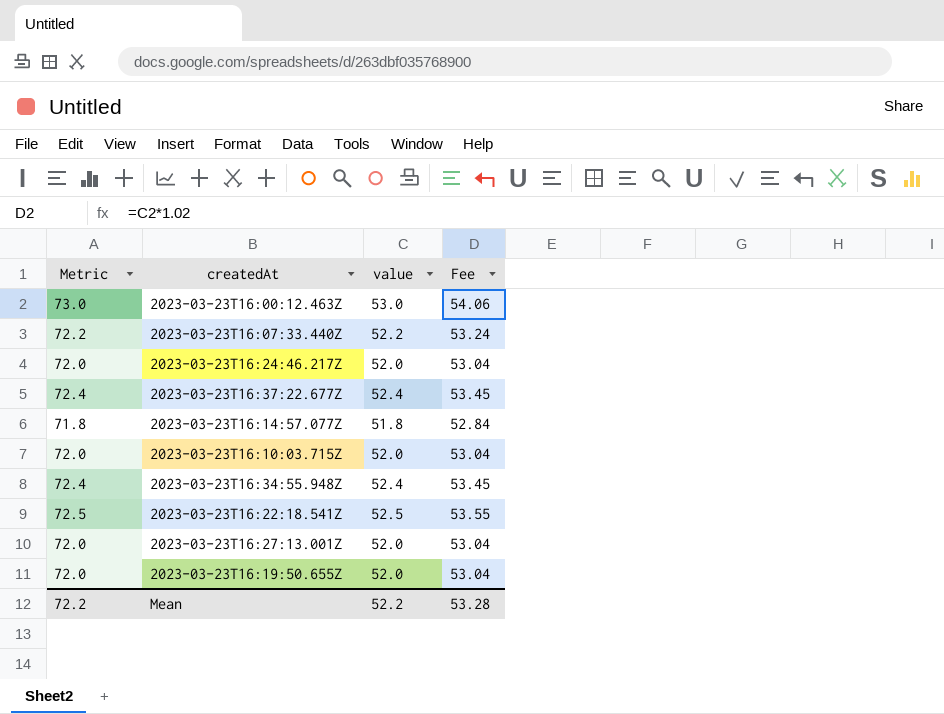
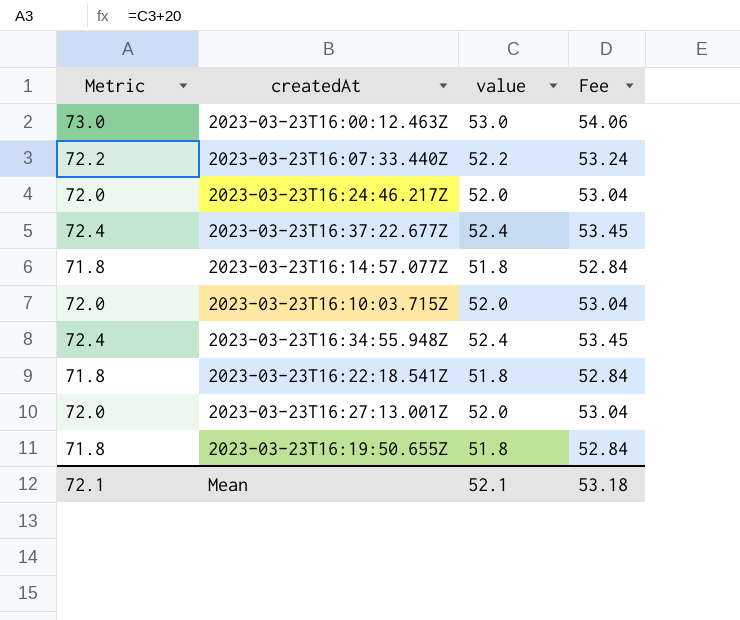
2023-03-23T16:22:18.541Z | Metric: 72.5 -> 71.8
2023-03-23T16:22:18.541Z | value: 52.5 -> 51.8
2023-03-23T16:22:18.541Z | Fee: 53.55 -> 52.84
2023-03-23T16:19:50.655Z | Metric: 72.0 -> 71.8
2023-03-23T16:19:50.655Z | value: 52.0 -> 51.8
2023-03-23T16:19:50.655Z | Fee: 53.04 -> 52.84
Mean | Metric: 72.2 -> 72.1
Mean | value: 52.2 -> 52.1
Mean | Fee: 53.28 -> 53.18

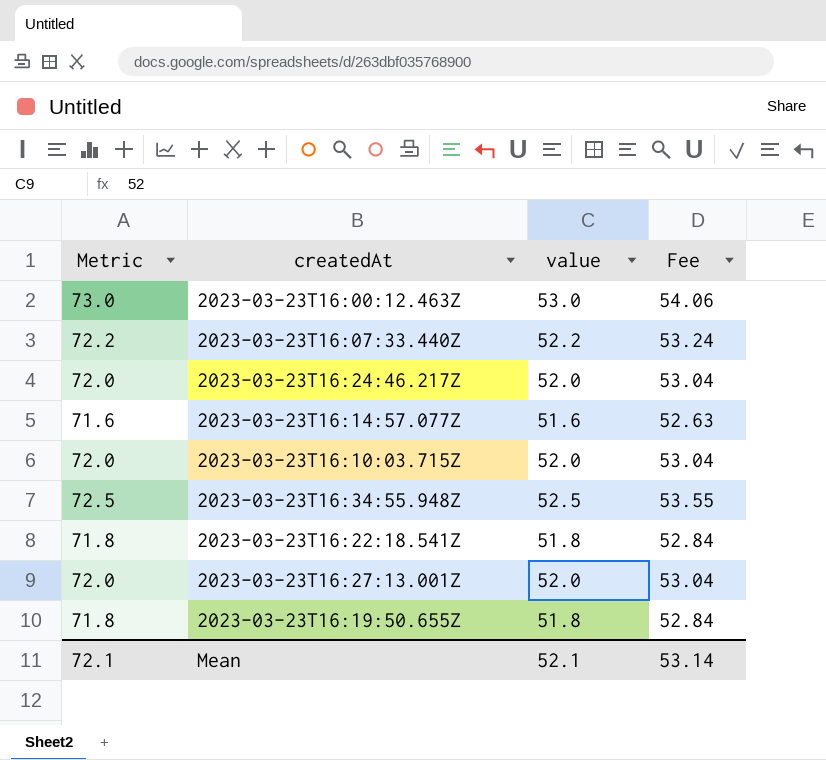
row 2023-03-23T16:37:22.677Z: 72.4 | 52.4 | 53.45 -> none
2023-03-23T16:14:57.077Z | Metric: 71.8 -> 71.6
2023-03-23T16:14:57.077Z | value: 51.8 -> 51.6
2023-03-23T16:14:57.077Z | Fee: 52.84 -> 52.63
2023-03-23T16:34:55.948Z | Metric: 72.4 -> 72.5
2023-03-23T16:34:55.948Z | value: 52.4 -> 52.5
2023-03-23T16:34:55.948Z | Fee: 53.45 -> 53.55
Mean | Fee: 53.18 -> 53.14

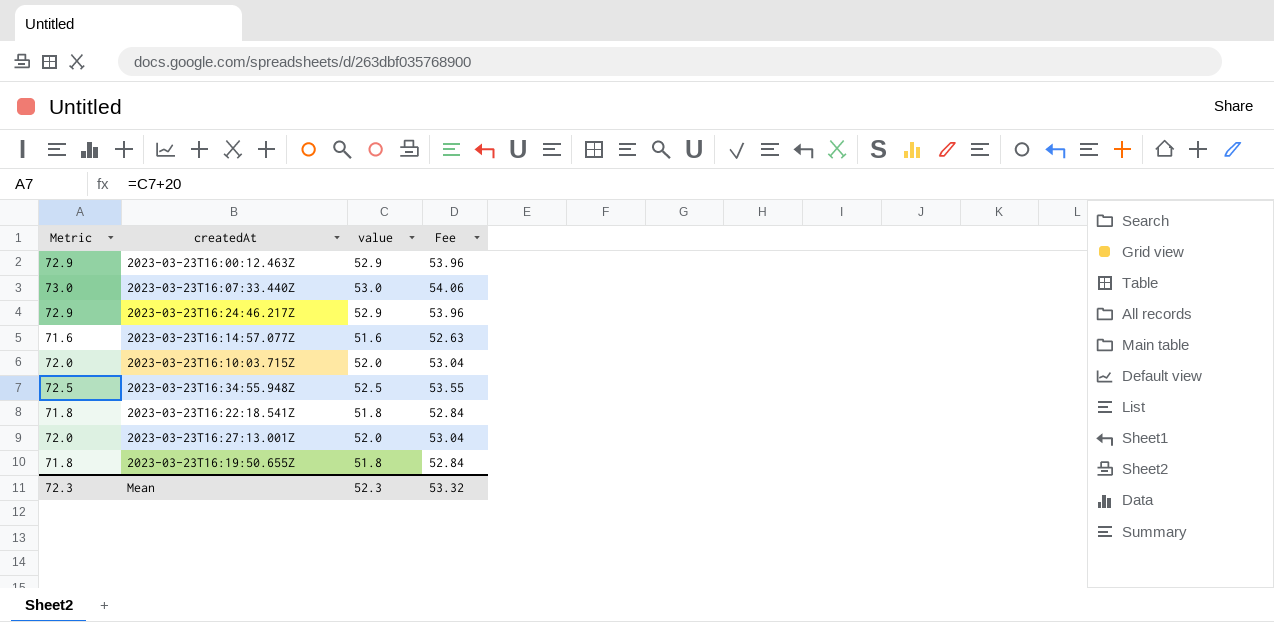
2023-03-23T16:00:12.463Z | Metric: 73.0 -> 72.9
2023-03-23T16:00:12.463Z | value: 53.0 -> 52.9
2023-03-23T16:00:12.463Z | Fee: 54.06 -> 53.96
2023-03-23T16:07:33.440Z | Metric: 72.2 -> 73.0
2023-03-23T16:07:33.440Z | value: 52.2 -> 53.0
2023-03-23T16:07:33.440Z | Fee: 53.24 -> 54.06
2023-03-23T16:24:46.217Z | Metric: 72.0 -> 72.9
2023-03-23T16:24:46.217Z | value: 52.0 -> 52.9
2023-03-23T16:24:46.217Z | Fee: 53.04 -> 53.96
Mean | Metric: 72.1 -> 72.3
Mean | value: 52.1 -> 52.3
Mean | Fee: 53.14 -> 53.32

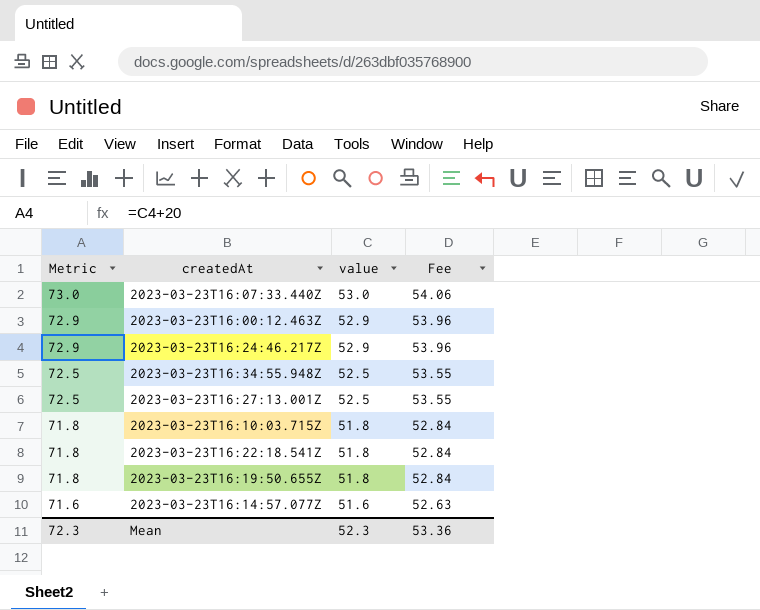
row order: none -> Metric descending
2023-03-23T16:27:13.001Z | Metric: 72.0 -> 72.5
2023-03-23T16:27:13.001Z | value: 52.0 -> 52.5
2023-03-23T16:27:13.001Z | Fee: 53.04 -> 53.55
2023-03-23T16:10:03.715Z | Metric: 72.0 -> 71.8
2023-03-23T16:10:03.715Z | value: 52.0 -> 51.8
2023-03-23T16:10:03.715Z | Fee: 53.04 -> 52.84
Mean | Fee: 53.32 -> 53.36

